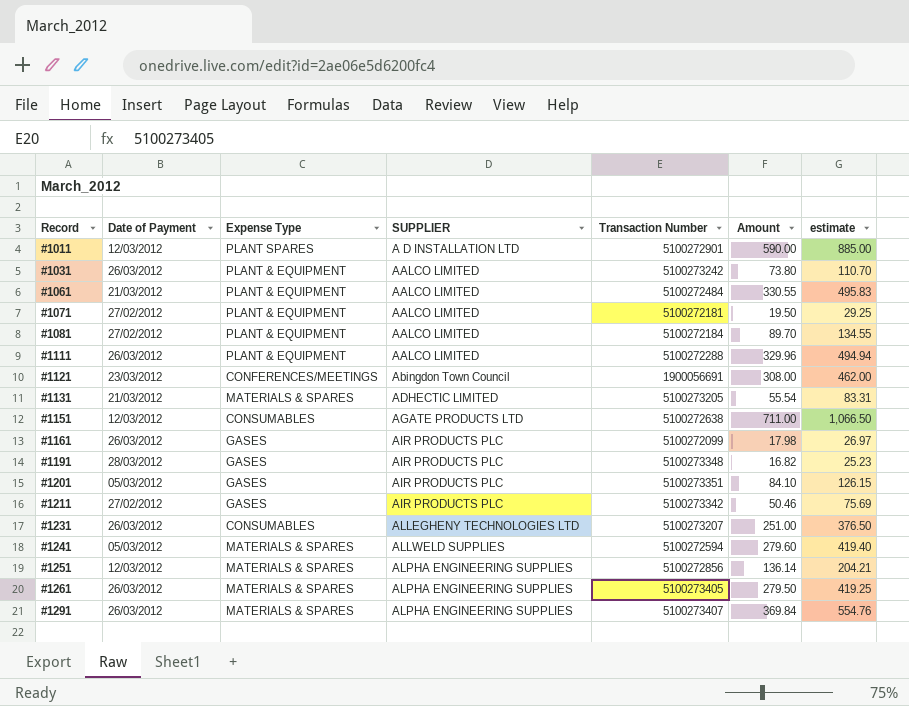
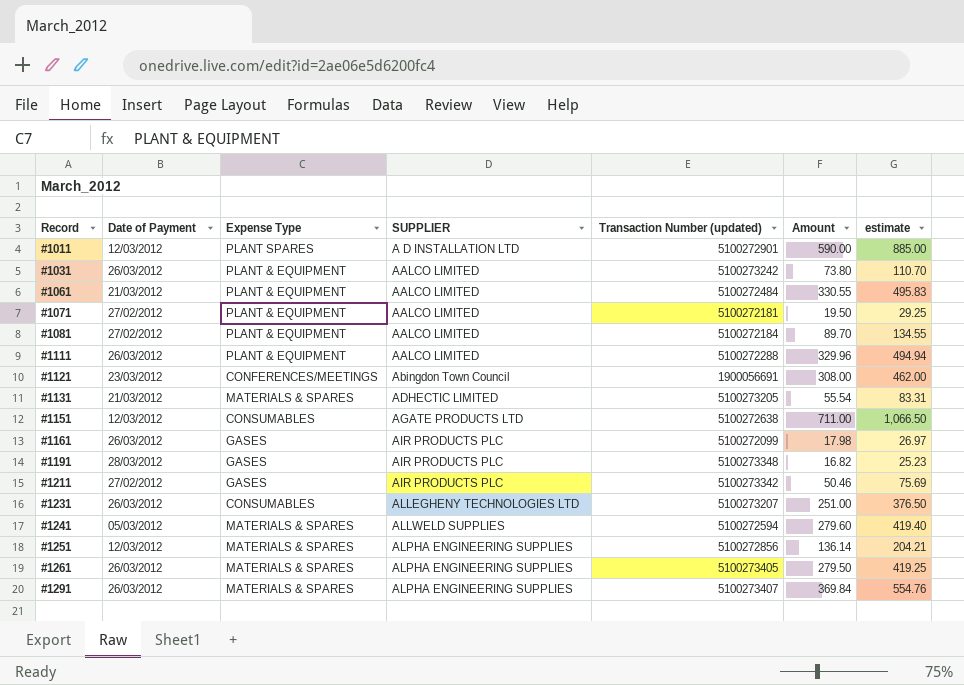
column name: Transaction Number -> Transaction Number (updated)
row #1201: 05/03/2012 | GASES | AIR PRODUCTS PLC | 5100273351 | 84.10 | 126.15 -> none

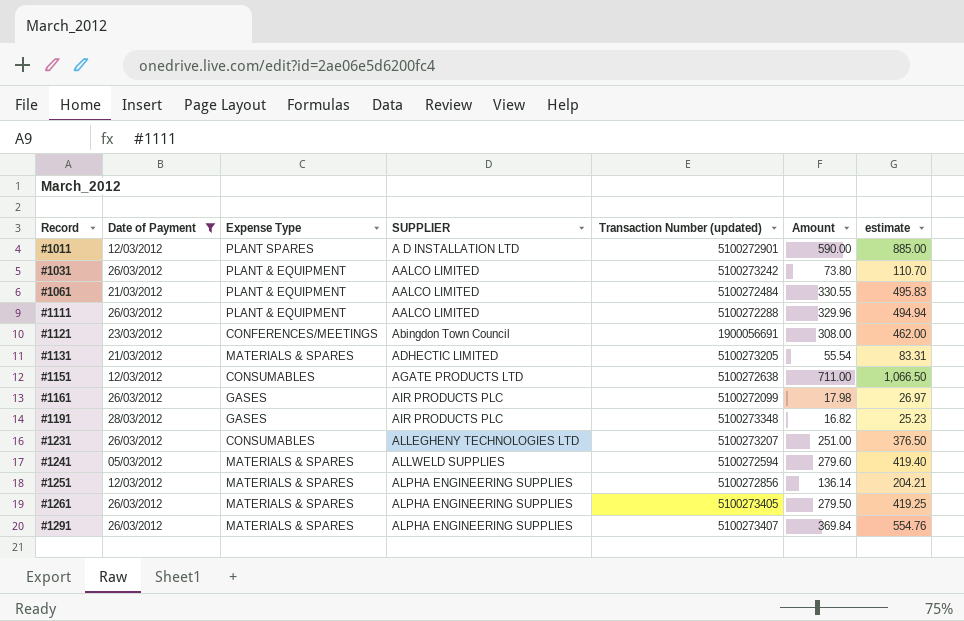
filter: none -> Date of Payment != 27/02/2012

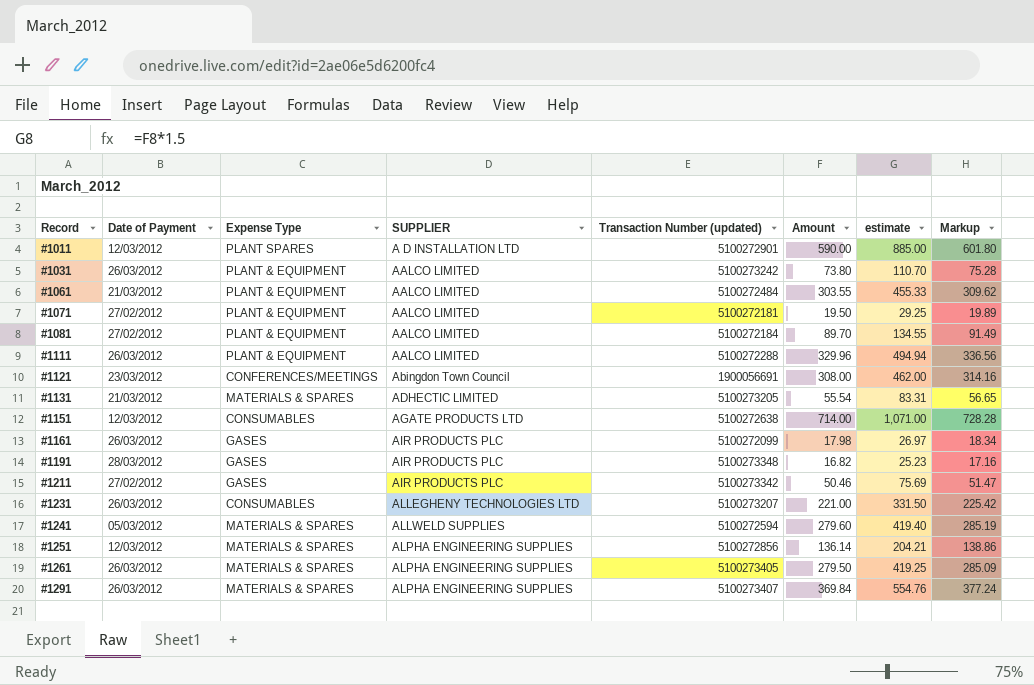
filter: Date of Payment != 27/02/2012 -> none
column Markup | formula: none -> [Amount] * 1.02
#1061 | Amount: 330.55 -> 303.55
#1061 | estimate: 495.83 -> 455.33
#1151 | Amount: 711.00 -> 714.00
#1151 | estimate: 1,066.50 -> 1,071.00
#1231 | Amount: 251.00 -> 221.00
#1231 | estimate: 376.50 -> 331.50

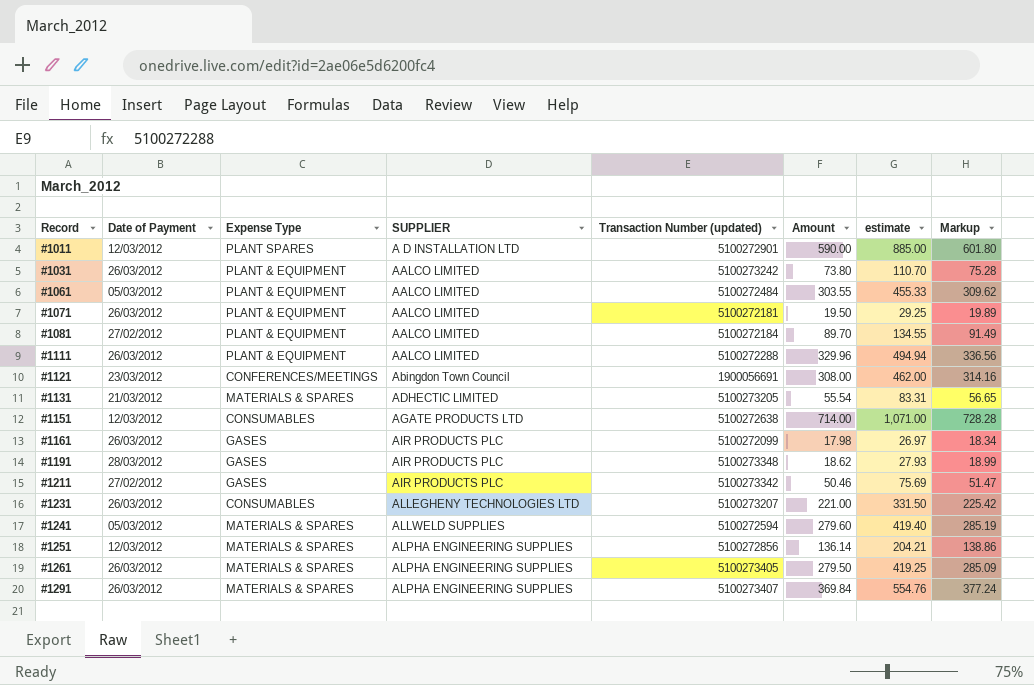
#1061 | Date of Payment: 21/03/2012 -> 05/03/2012
#1071 | Date of Payment: 27/02/2012 -> 26/03/2012
#1191 | Amount: 16.82 -> 18.62
#1191 | estimate: 25.23 -> 27.93
#1191 | Markup: 17.16 -> 18.99

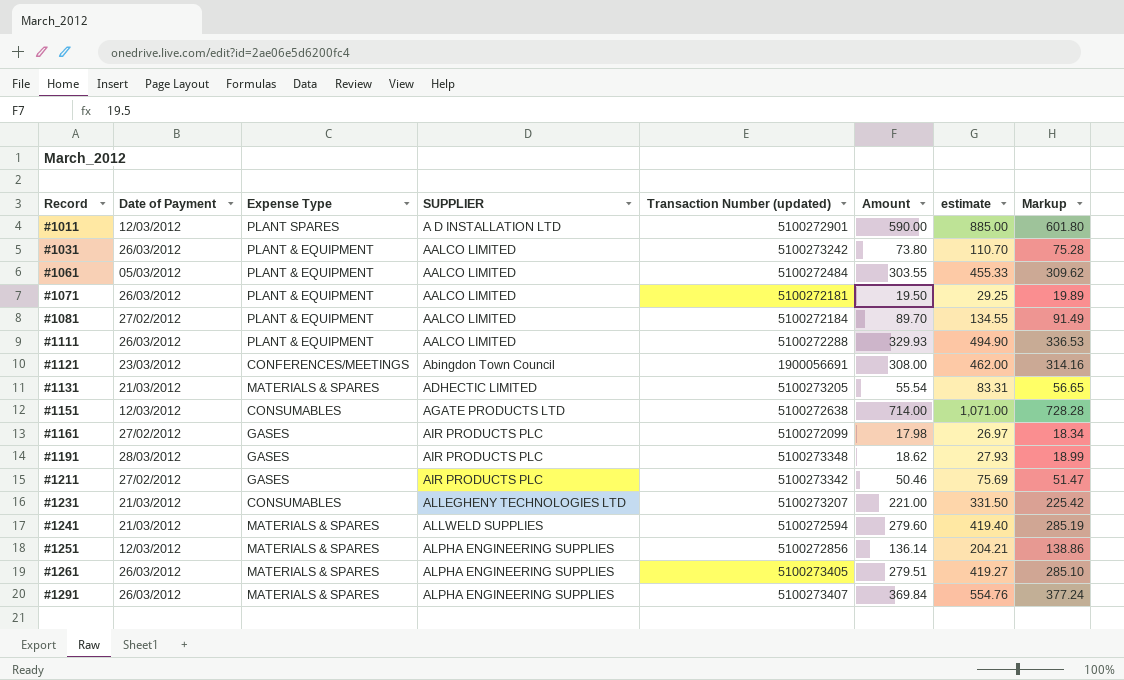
#1111 | Amount: 329.96 -> 329.93
#1111 | estimate: 494.94 -> 494.90
#1111 | Markup: 336.56 -> 336.53
#1161 | Date of Payment: 26/03/2012 -> 27/02/2012
#1231 | Date of Payment: 26/03/2012 -> 21/03/2012
#1241 | Date of Payment: 05/03/2012 -> 21/03/2012
#1261 | Amount: 279.50 -> 279.51
#1261 | estimate: 419.25 -> 419.27
#1261 | Markup: 285.09 -> 285.10

